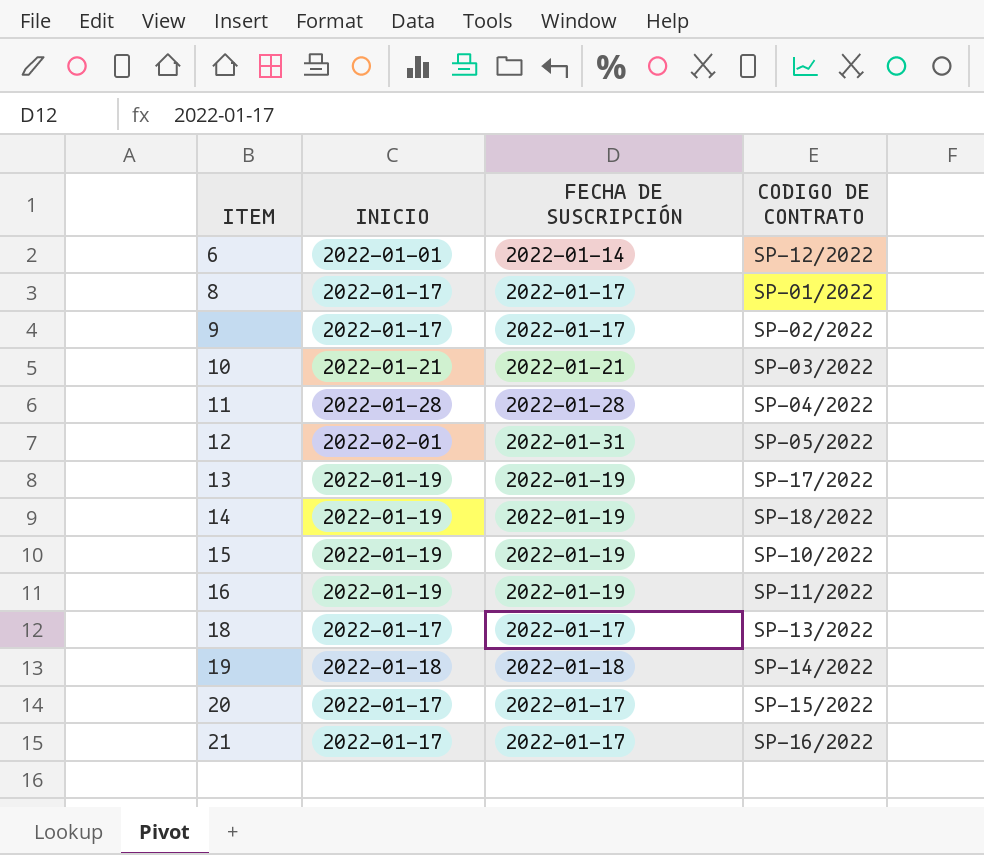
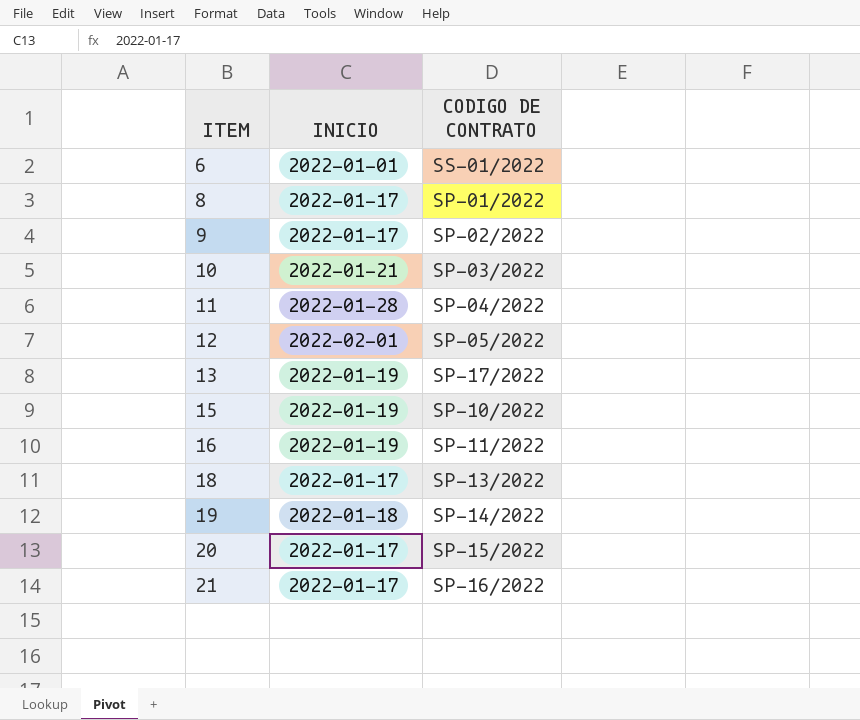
column FECHA DE SUSCRIPCIÓN | position: 3 -> none
row 14: 2022-01-19 | 2022-01-19 | SP-18/2022 -> none
6 | CODIGO DE CONTRATO: SP-12/2022 -> SS-01/2022

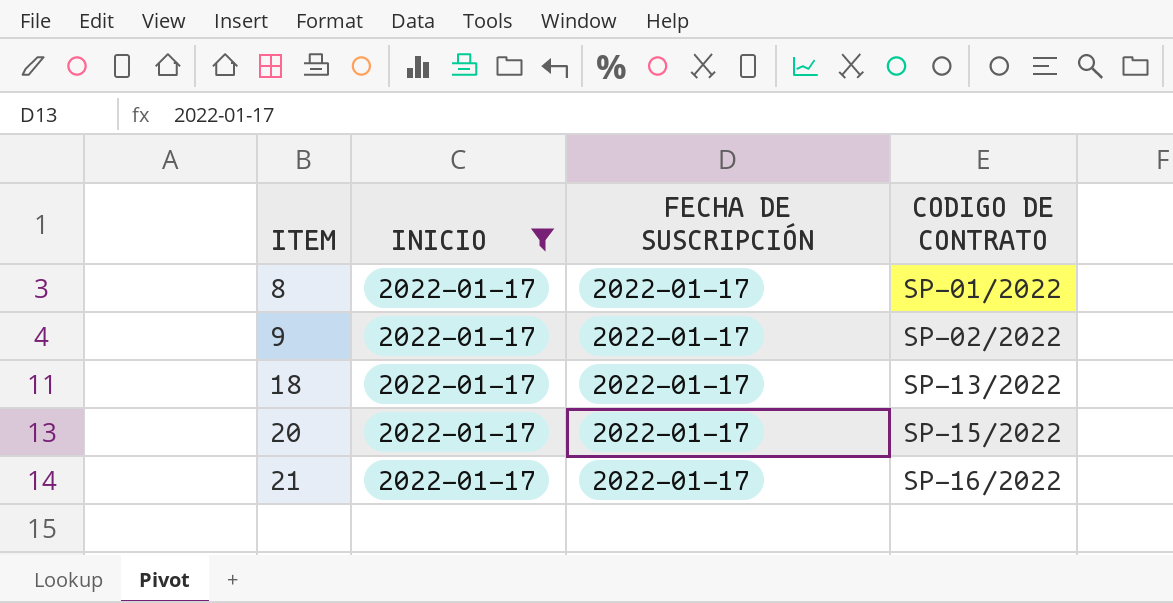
filter: none -> INICIO = 2022-01-17
column FECHA DE SUSCRIPCIÓN | position: none -> 3

